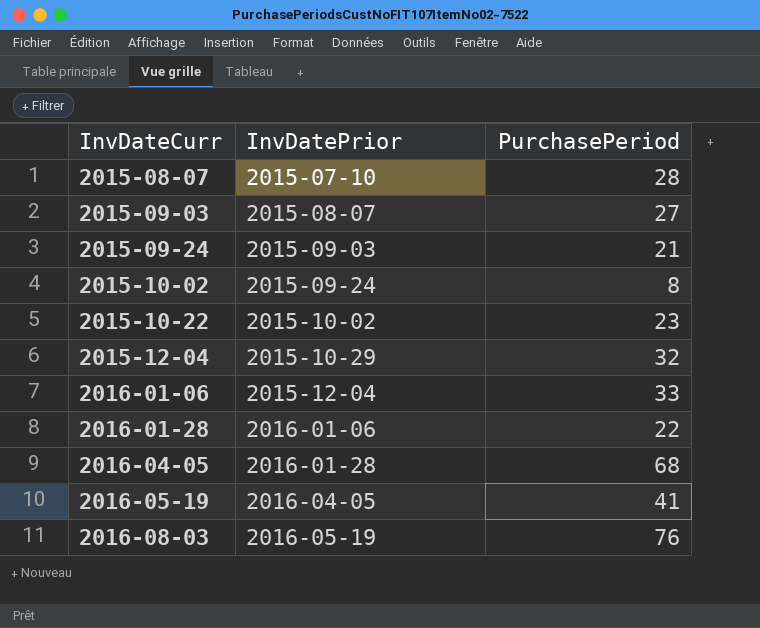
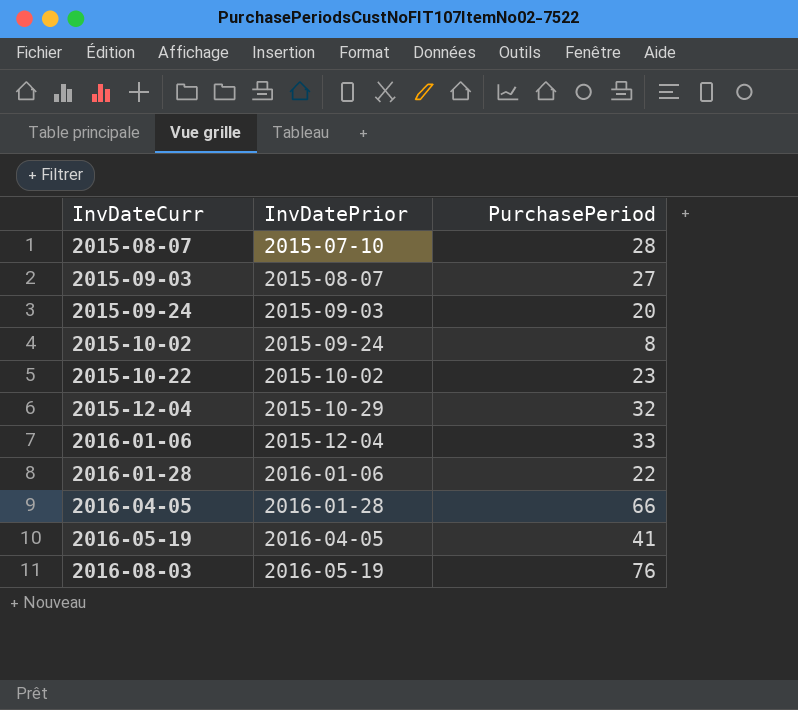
2015-09-24 | PurchasePeriod: 21 -> 20
2016-04-05 | PurchasePeriod: 68 -> 66

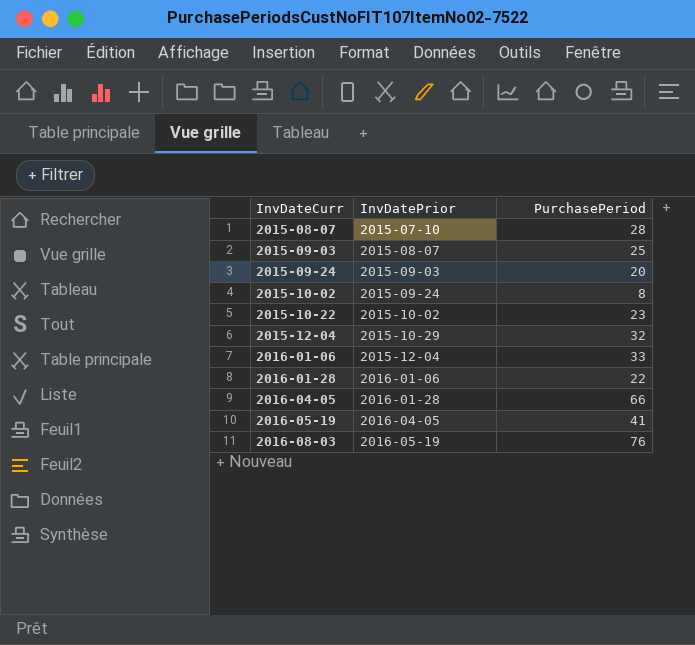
2015-09-03 | PurchasePeriod: 27 -> 25

